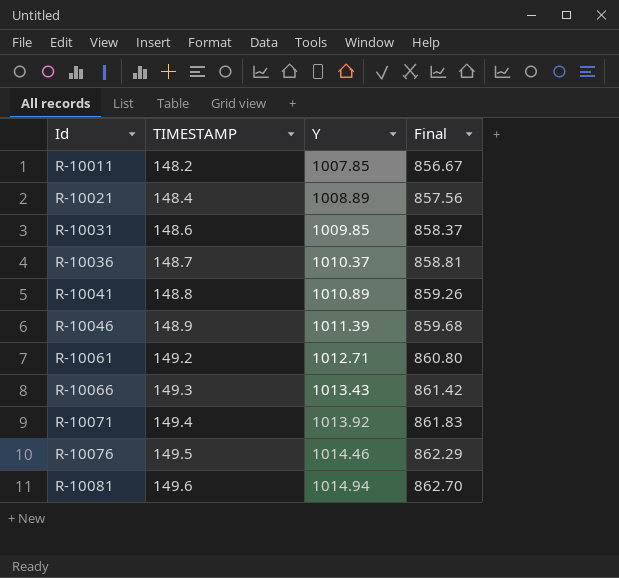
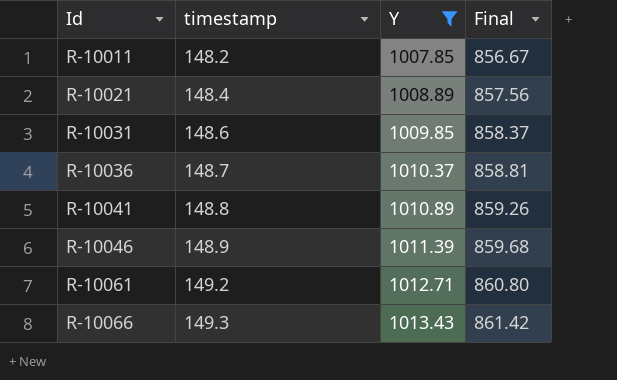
filter: none -> Y <= 1013.43
column name: TIMESTAMP -> timestamp

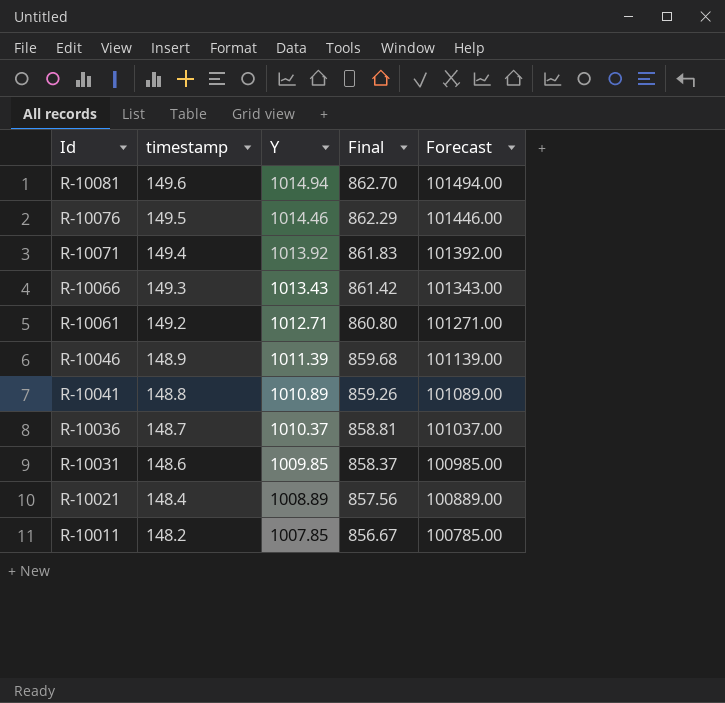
filter: Y <= 1013.43 -> none
row order: Id ascending -> Id descending
column Forecast | formula: none -> [Y] * 100

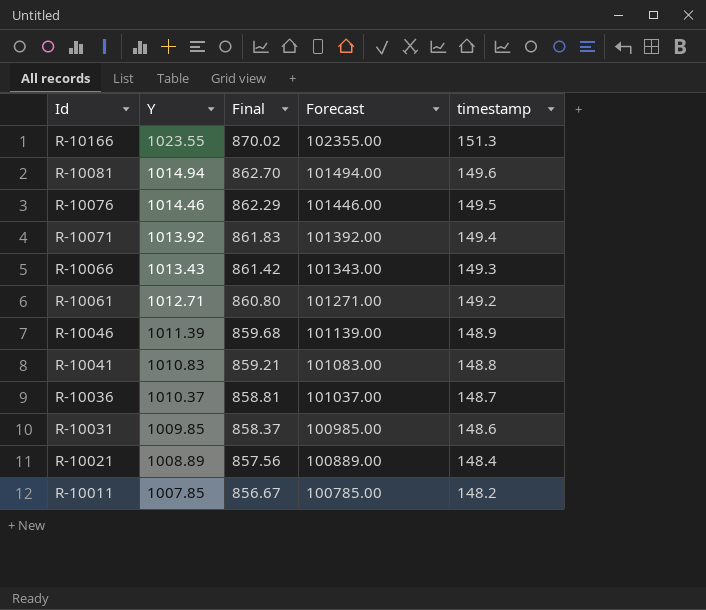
column timestamp | position: 2 -> 5
row R-10166: none -> 1023.55 | 870.02 | 102355.00 | 151.3
R-10041 | Y: 1010.89 -> 1010.83
R-10041 | Final: 859.26 -> 859.21
R-10041 | Forecast: 101089.00 -> 101083.00

